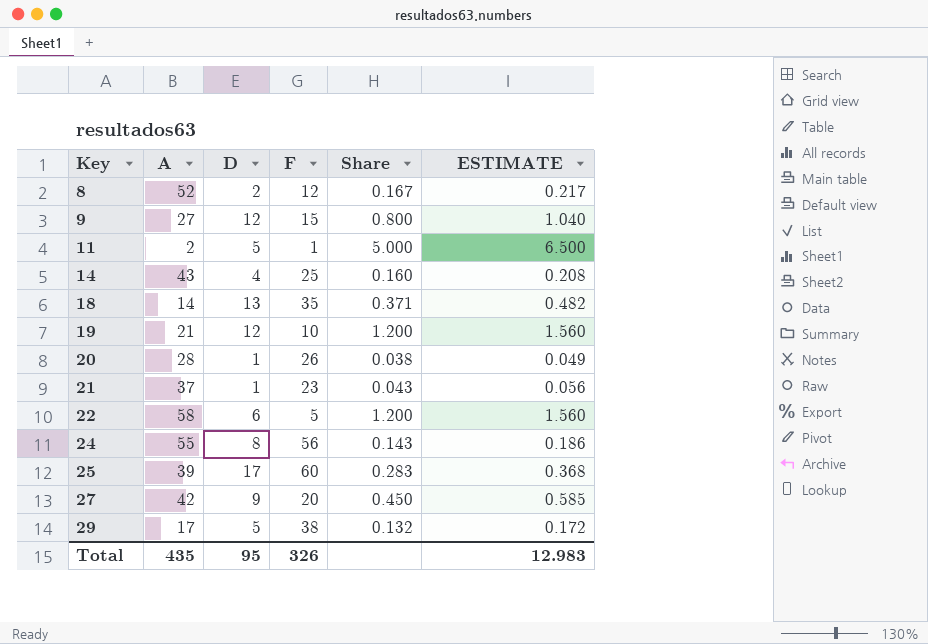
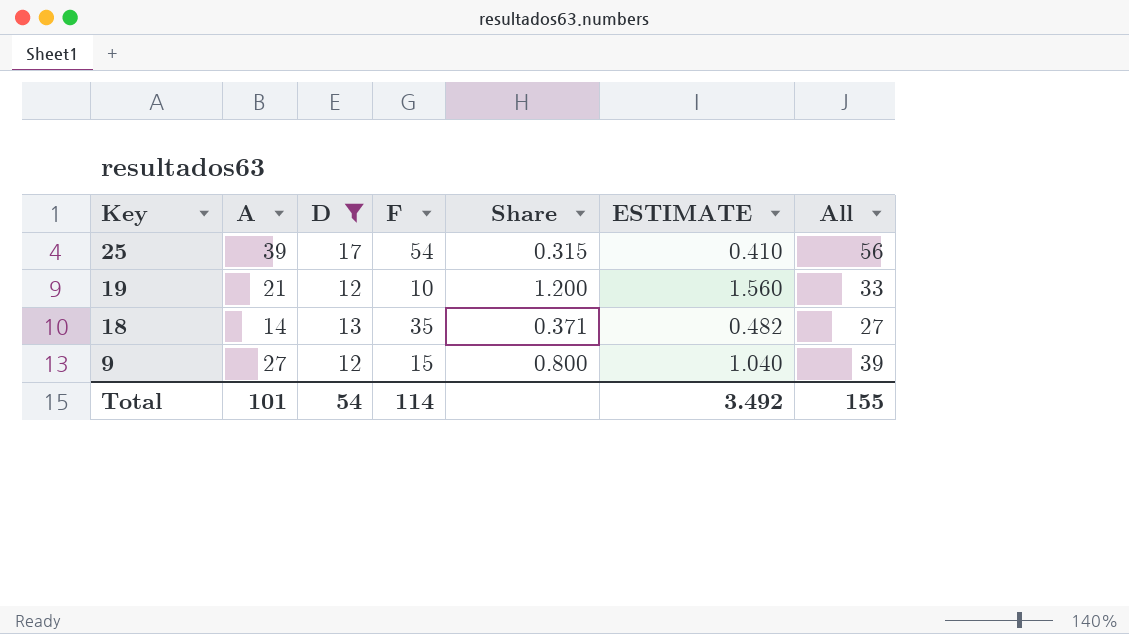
filter: none -> D >= 12
row order: Key ascending -> Key descending
column All | formula: none -> [A] + [D]
25 | F: 60 -> 54
25 | Share: 0.283 -> 0.315
25 | ESTIMATE: 0.368 -> 0.410
Total | A: 435 -> 101
Total | D: 95 -> 54
Total | F: 326 -> 114
Total | ESTIMATE: 12.983 -> 3.492

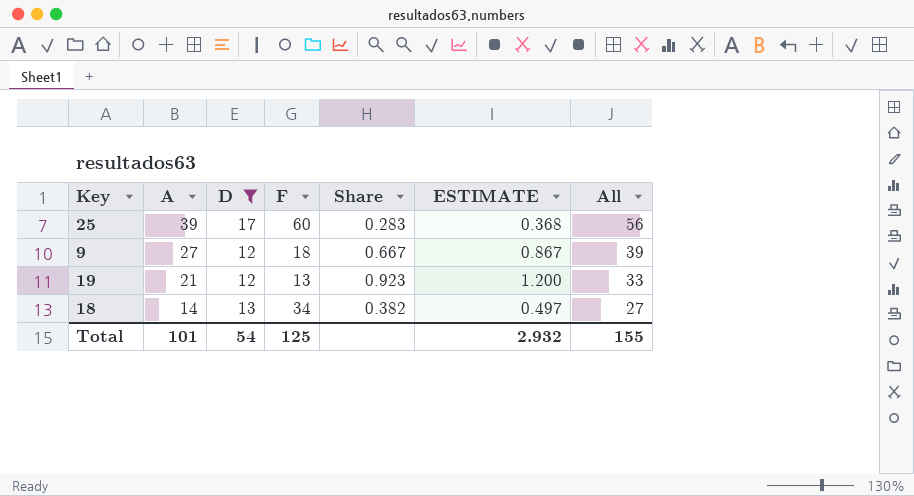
row order: Key descending -> A descending
25 | F: 54 -> 60
25 | Share: 0.315 -> 0.283
25 | ESTIMATE: 0.410 -> 0.368
9 | F: 15 -> 18
9 | Share: 0.800 -> 0.667
9 | ESTIMATE: 1.040 -> 0.867
19 | F: 10 -> 13
19 | Share: 1.200 -> 0.923
19 | ESTIMATE: 1.560 -> 1.200
18 | F: 35 -> 34
18 | Share: 0.371 -> 0.382
18 | ESTIMATE: 0.482 -> 0.497
Total | F: 114 -> 125
Total | ESTIMATE: 3.492 -> 2.932

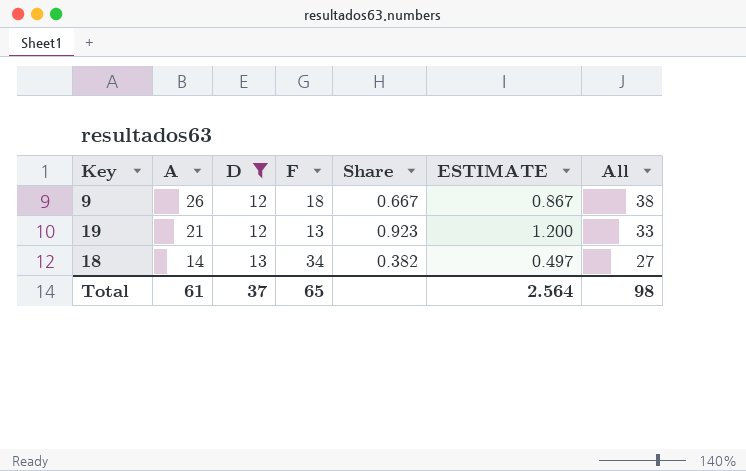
row 25: 39 | 17 | 60 | 0.283 | 0.368 | 56 -> none
9 | A: 27 -> 26
9 | All: 39 -> 38
Total | A: 101 -> 61
Total | D: 54 -> 37
Total | F: 125 -> 65
Total | ESTIMATE: 2.932 -> 2.564
Total | All: 155 -> 98

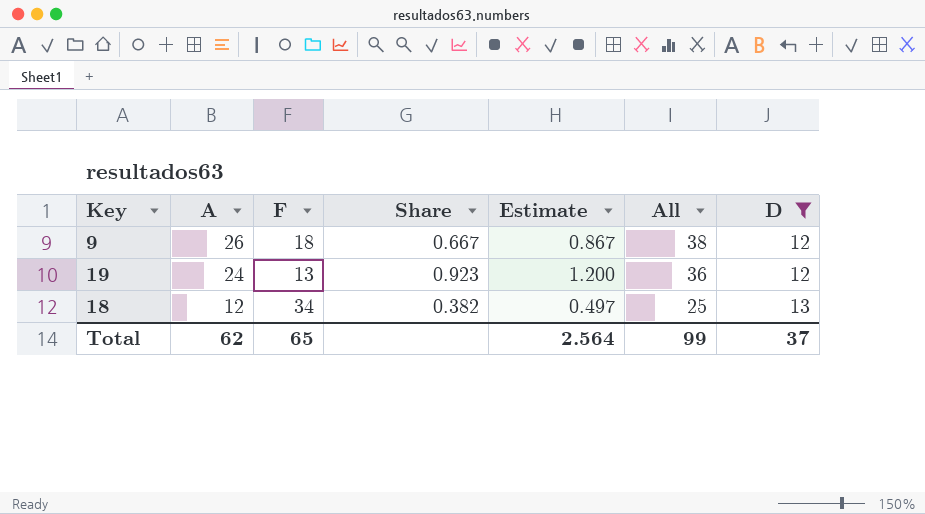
column name: ESTIMATE -> Estimate
column D | position: 3 -> 7
19 | A: 21 -> 24
19 | All: 33 -> 36
18 | A: 14 -> 12
18 | All: 27 -> 25
Total | A: 61 -> 62
Total | All: 98 -> 99

